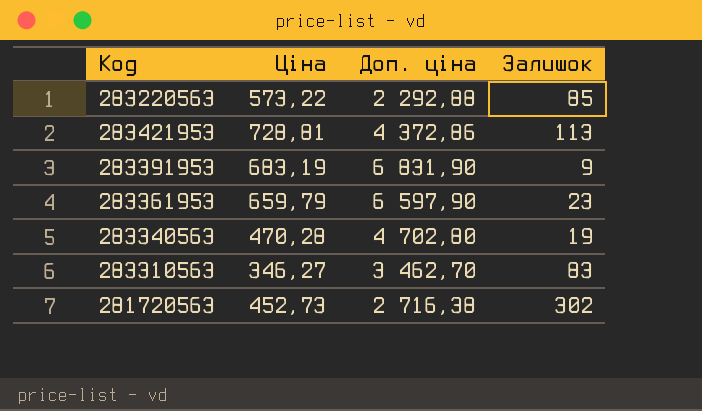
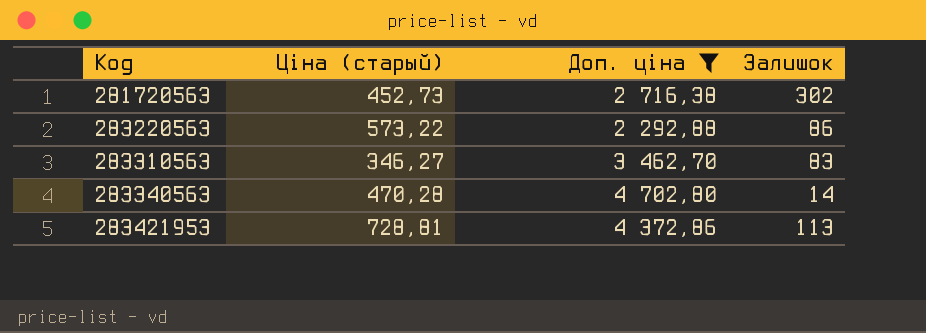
filter: none -> Доп. ціна <= 4 702,80
row order: none -> Код ascending
column name: Ціна -> Ціна (старый)
283220563 | Залишок: 85 -> 86
283340563 | Залишок: 19 -> 14

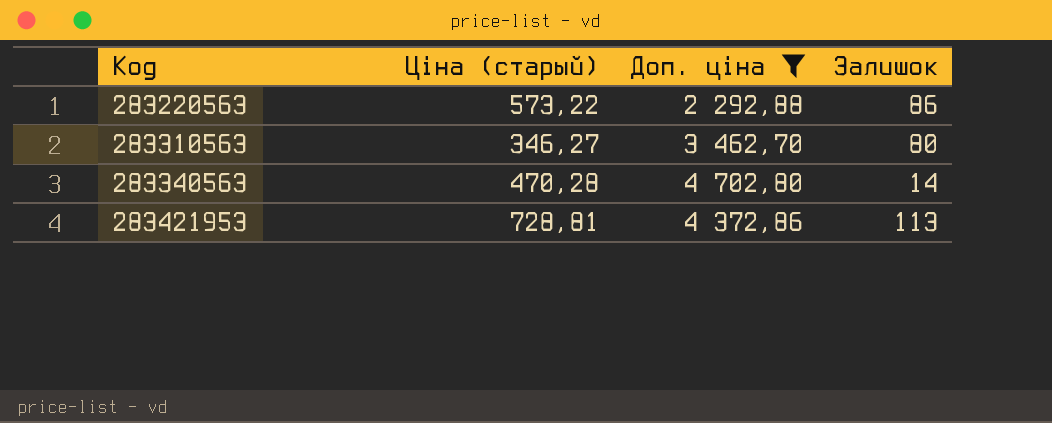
row 281720563: 452,73 | 2 716,38 | 302 -> none
283310563 | Залишок: 83 -> 80

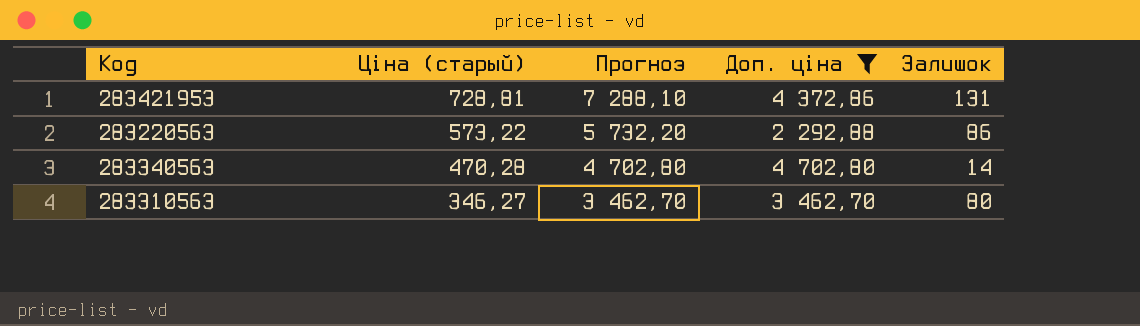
row order: Код ascending -> Ціна (старый) descending
column Прогноз | formula: none -> [Ціна (старый)] * 10
283421953 | Залишок: 113 -> 131

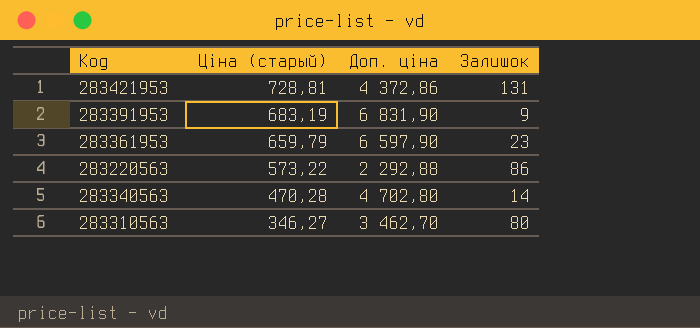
filter: Доп. ціна <= 4 702,80 -> none
column Прогноз | formula: [Ціна (старый)] * 10 -> none

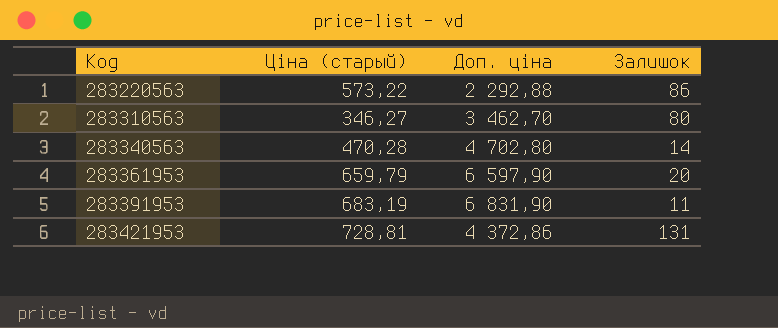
row order: Ціна (старый) descending -> Код ascending
283361953 | Залишок: 23 -> 20
283391953 | Залишок: 9 -> 11

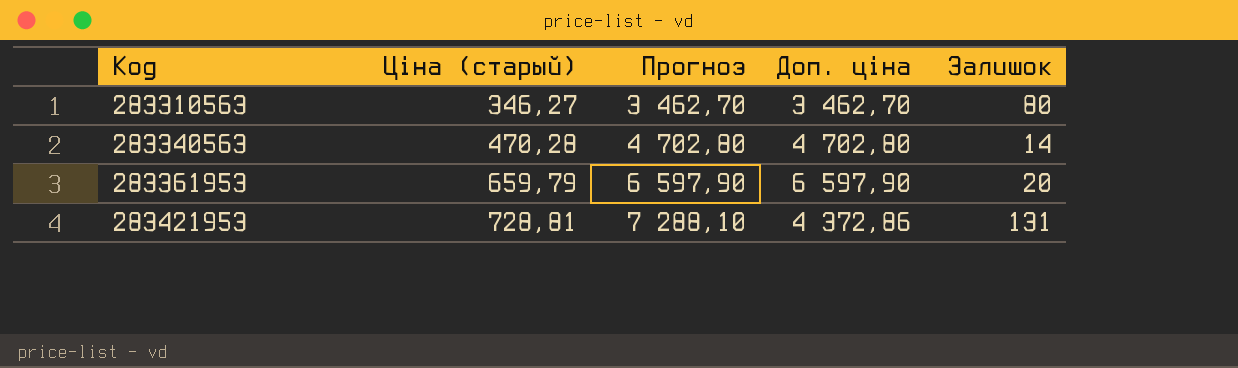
column Прогноз | formula: none -> [Ціна (старый)] * 10
row 283220563: 573,22 | 2 292,88 | 86 -> none
row 283391953: 683,19 | 6 831,90 | 11 -> none

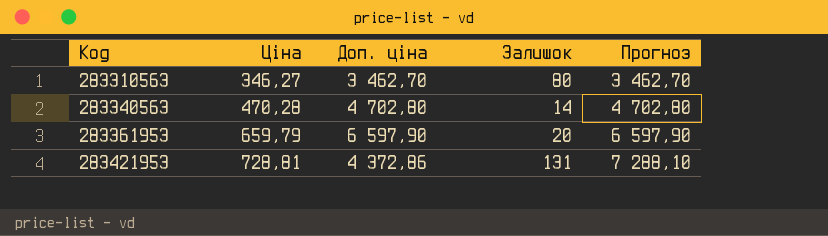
column name: Ціна (старый) -> Ціна
column Прогноз | position: 3 -> 5

